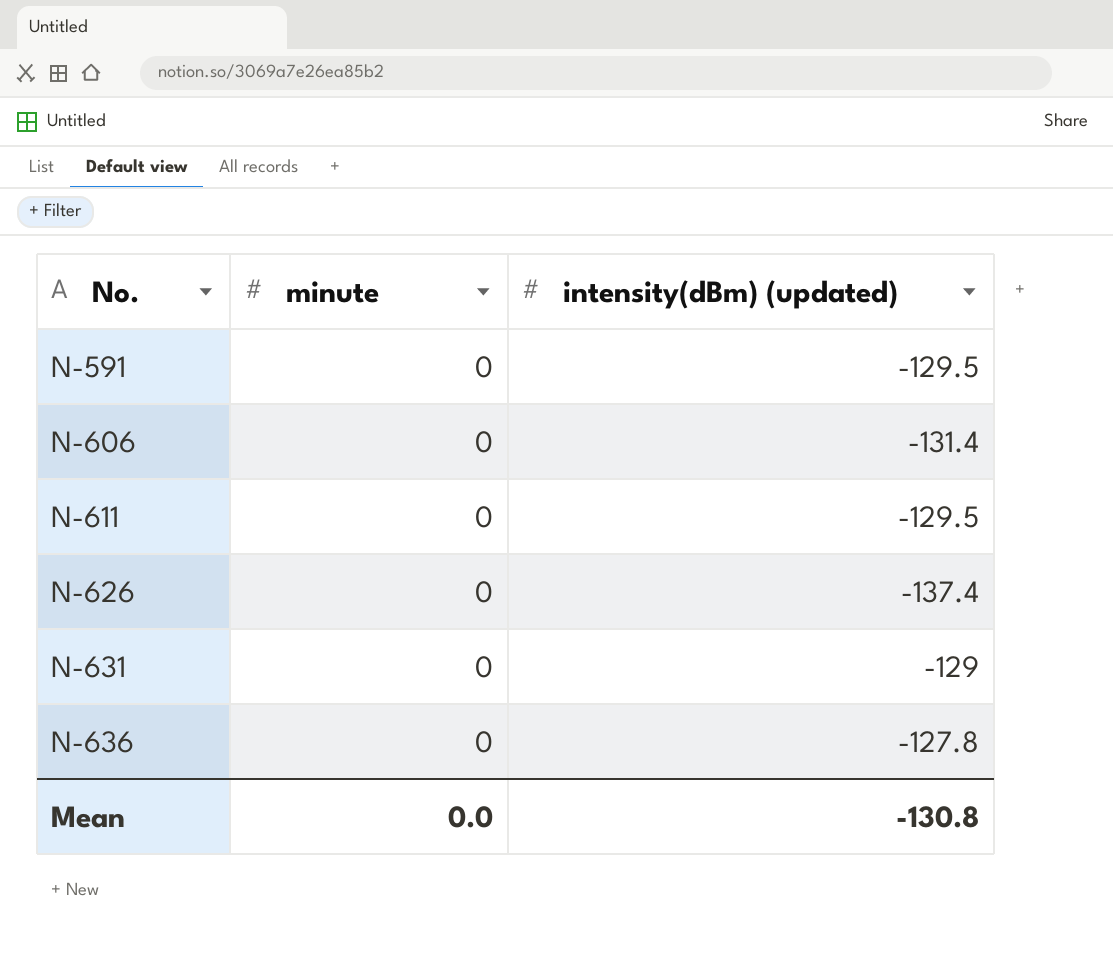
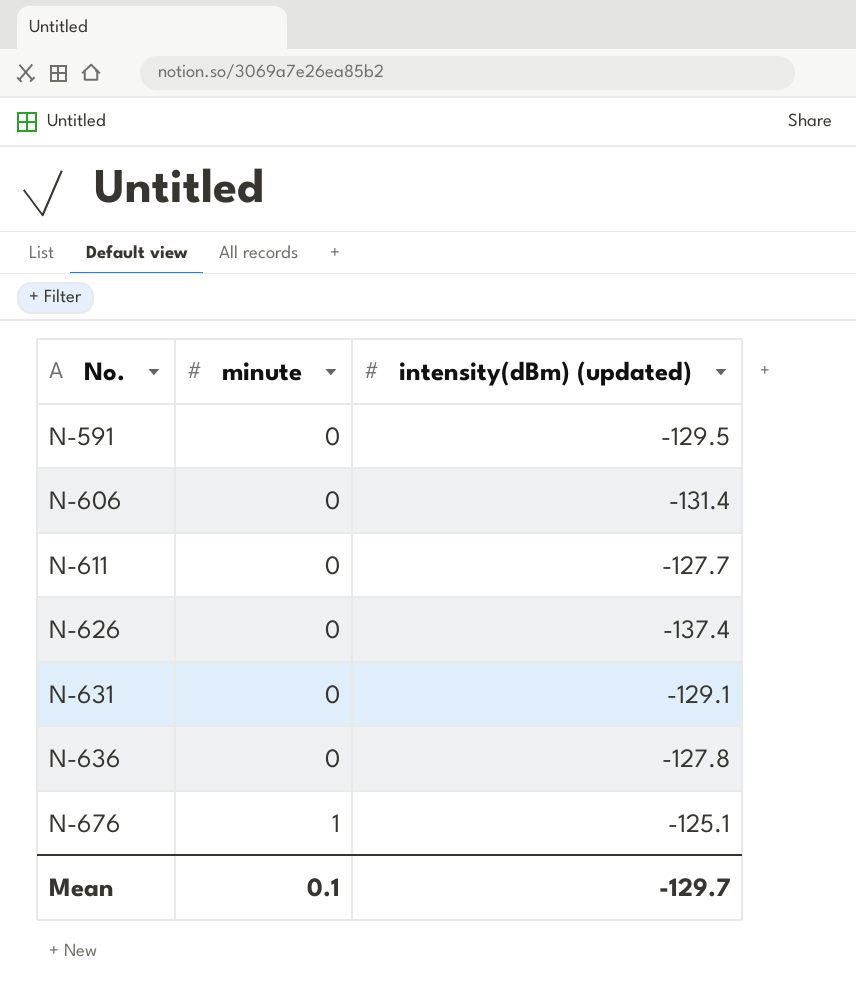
N-611 | intensity(dBm) (updated): -129.5 -> -127.7
N-631 | intensity(dBm) (updated): -129 -> -129.1
row N-676: none -> 1 | -125.1
Mean | minute: 0.0 -> 0.1
Mean | intensity(dBm) (updated): -130.8 -> -129.7

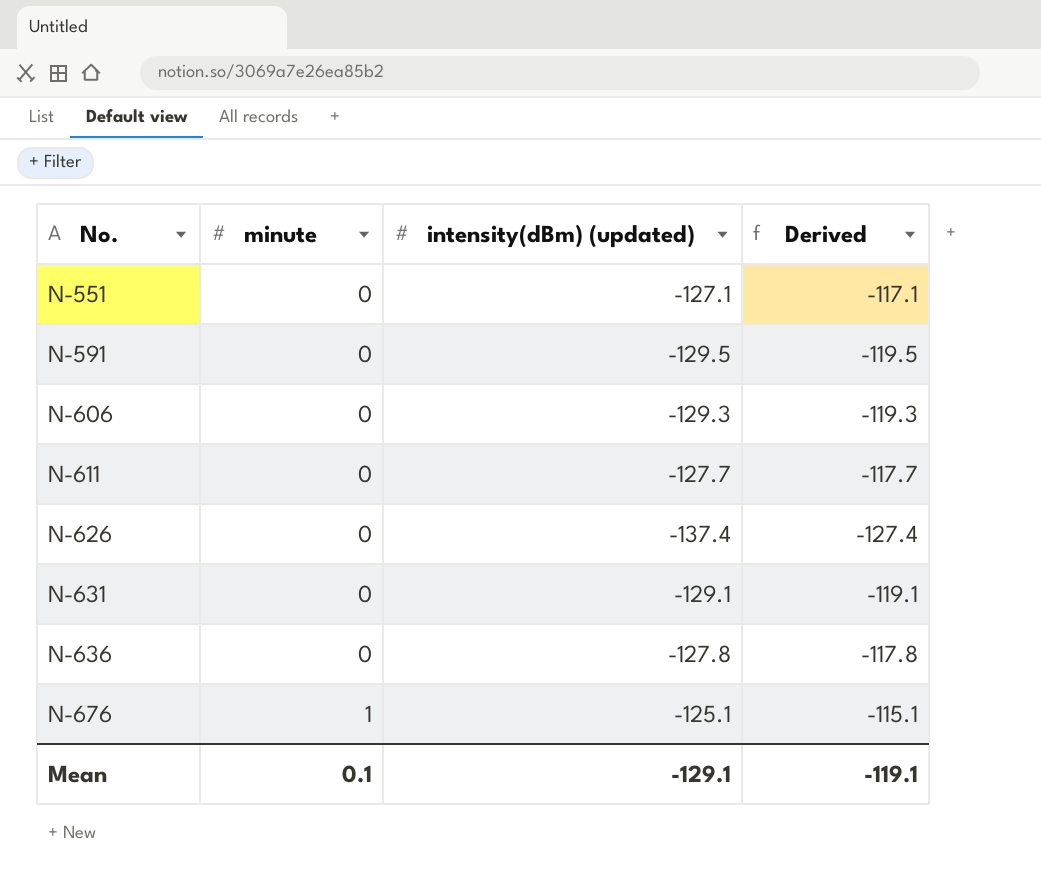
column Derived | formula: none -> [intensity(dBm) (updated)] + 10
row N-551: none -> 0 | -127.1 | -117.1
N-606 | intensity(dBm) (updated): -131.4 -> -129.3
Mean | intensity(dBm) (updated): -129.7 -> -129.1

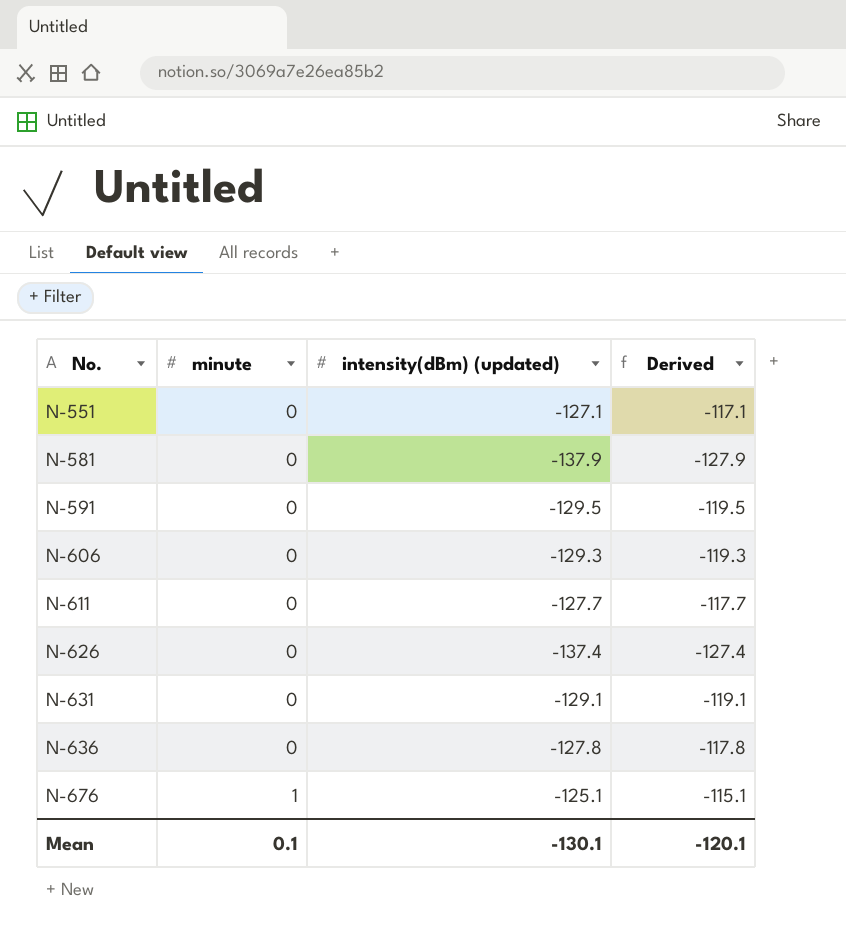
row N-581: none -> 0 | -137.9 | -127.9
Mean | intensity(dBm) (updated): -129.1 -> -130.1
Mean | Derived: -119.1 -> -120.1

